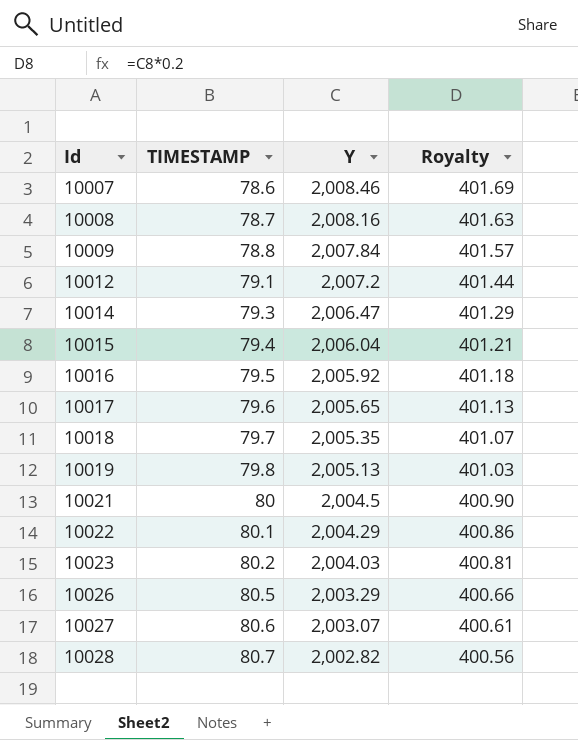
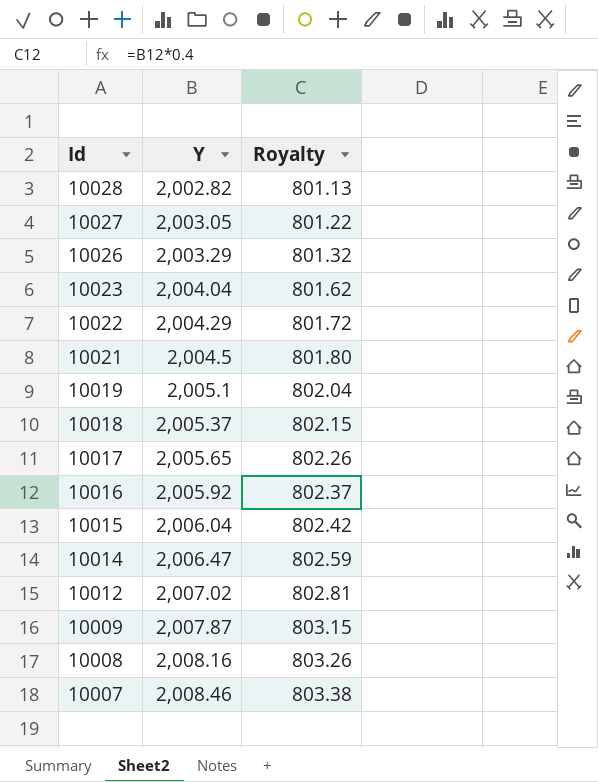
row order: Id ascending -> Id descending
column TIMESTAMP | position: 2 -> none
column Royalty | formula: [Y] * 0.2 -> [Y] * 0.4
10027 | Y: 2,003.07 -> 2,003.05
10023 | Y: 2,004.03 -> 2,004.04
10019 | Y: 2,005.13 -> 2,005.1
10018 | Y: 2,005.35 -> 2,005.37
10012 | Y: 2,007.2 -> 2,007.02
10009 | Y: 2,007.84 -> 2,007.87

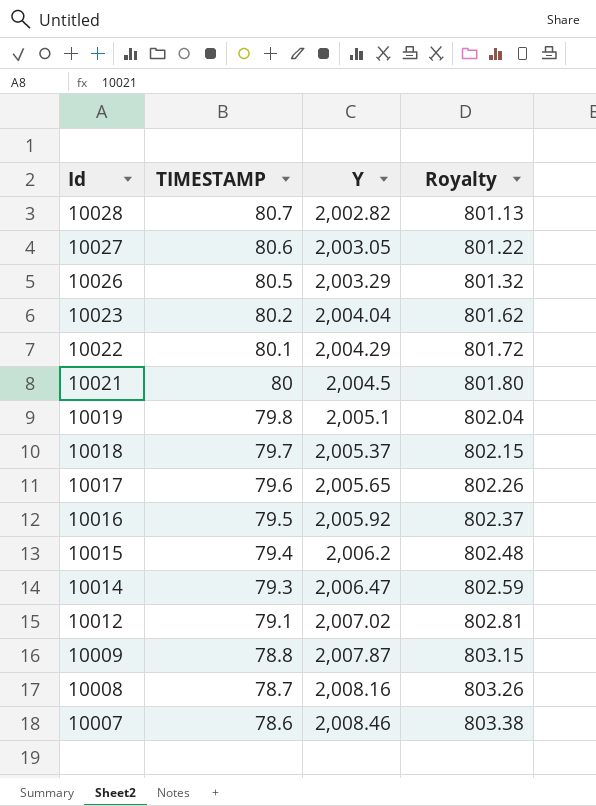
column TIMESTAMP | position: none -> 2
10015 | Y: 2,006.04 -> 2,006.2
10015 | Royalty: 802.42 -> 802.48

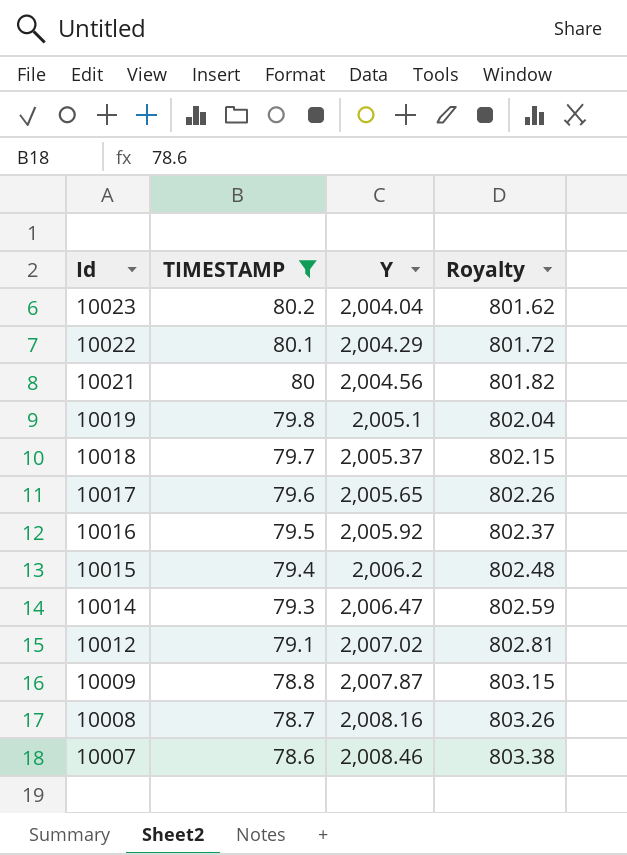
filter: none -> TIMESTAMP <= 80.2
10021 | Y: 2,004.5 -> 2,004.56
10021 | Royalty: 801.80 -> 801.82

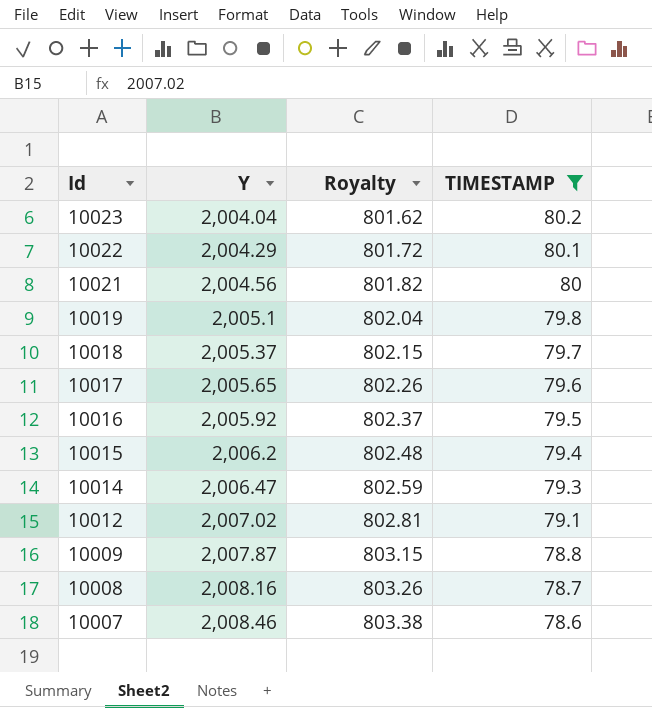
column TIMESTAMP | position: 2 -> 4

